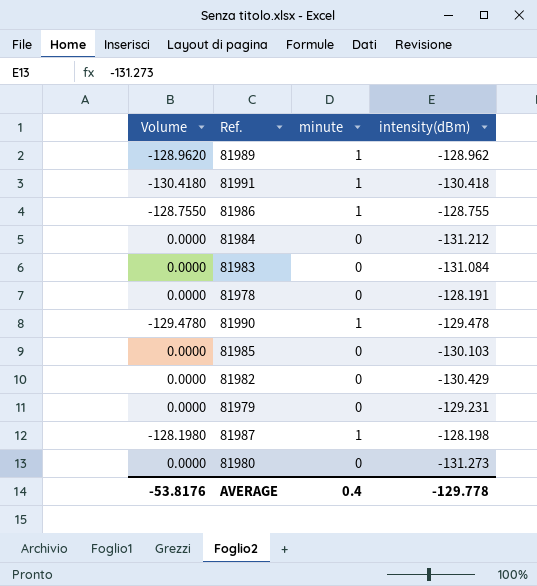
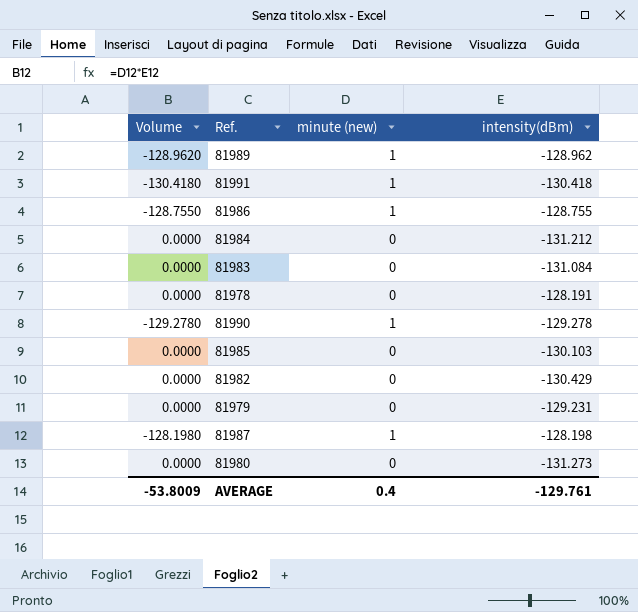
column name: minute -> minute (new)
81990 | Volume: -129.4780 -> -129.2780
81990 | intensity(dBm): -129.478 -> -129.278
AVERAGE | Volume: -53.8176 -> -53.8009
AVERAGE | intensity(dBm): -129.778 -> -129.761

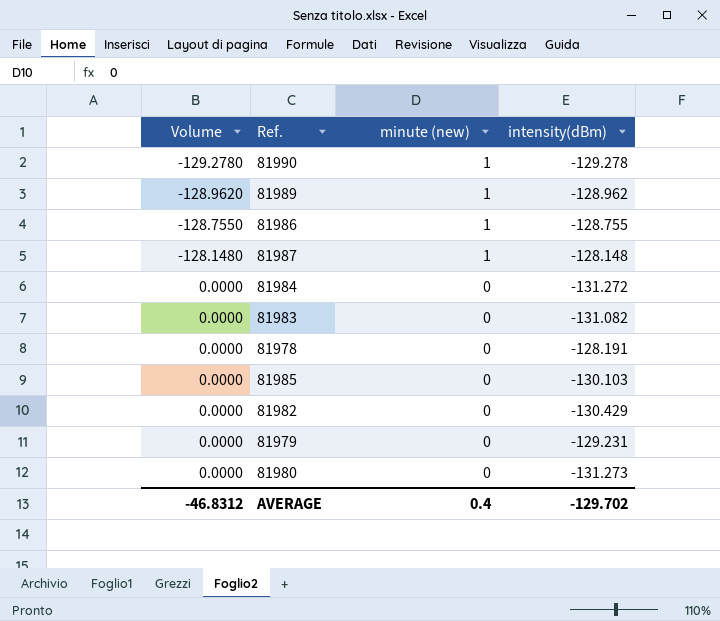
row order: none -> Volume ascending
row 81991: -130.4180 | 1 | -130.418 -> none
81987 | Volume: -128.1980 -> -128.1480
81987 | intensity(dBm): -128.198 -> -128.148
81984 | intensity(dBm): -131.212 -> -131.272
81983 | intensity(dBm): -131.084 -> -131.082
AVERAGE | Volume: -53.8009 -> -46.8312
AVERAGE | intensity(dBm): -129.761 -> -129.702

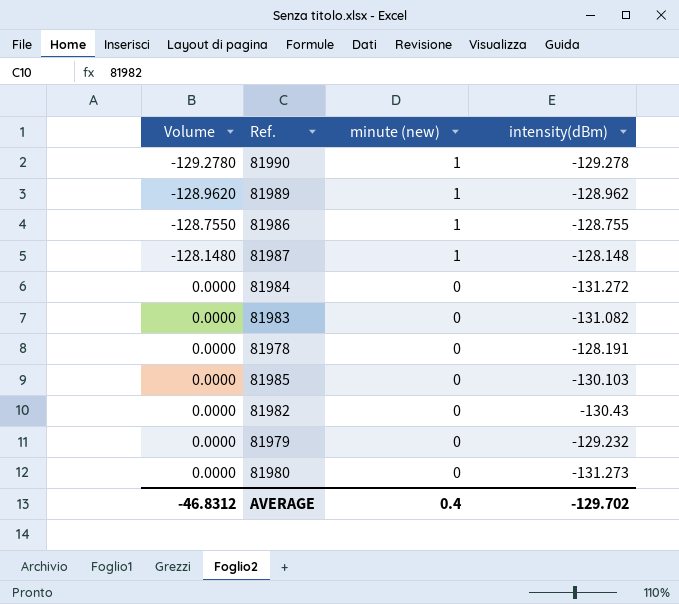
81982 | intensity(dBm): -130.429 -> -130.43
81979 | intensity(dBm): -129.231 -> -129.232

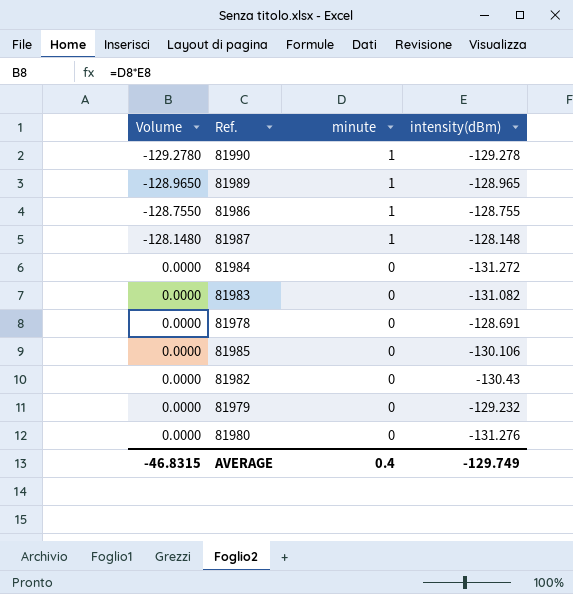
column name: minute (new) -> minute
81989 | Volume: -128.9620 -> -128.9650
81989 | intensity(dBm): -128.962 -> -128.965
81978 | intensity(dBm): -128.191 -> -128.691
81985 | intensity(dBm): -130.103 -> -130.106
81980 | intensity(dBm): -131.273 -> -131.276
AVERAGE | Volume: -46.8312 -> -46.8315
AVERAGE | intensity(dBm): -129.702 -> -129.749

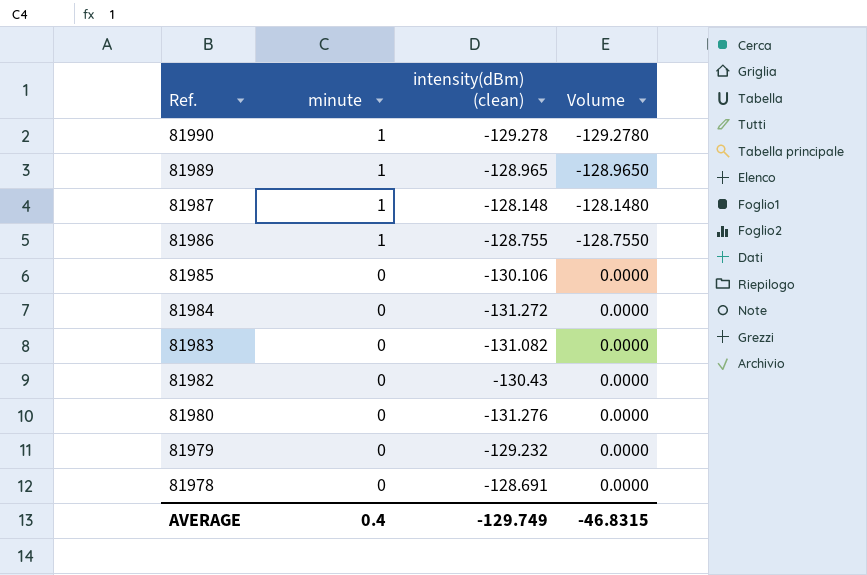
row order: Volume ascending -> Ref. descending
column name: intensity(dBm) -> intensity(dBm) (clean)
column Volume | position: 1 -> 4

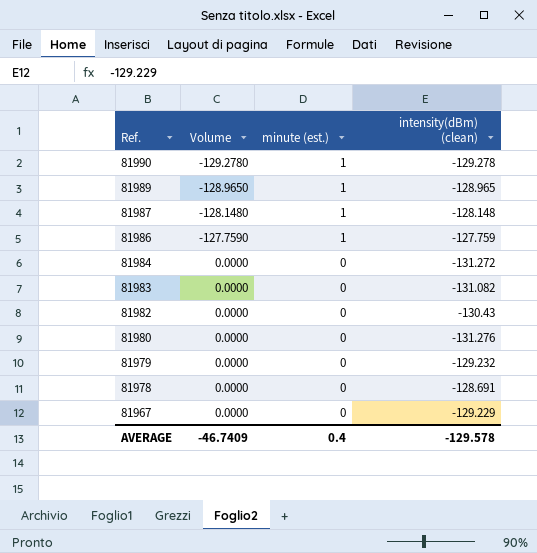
column Volume | position: 4 -> 2
column name: minute -> minute (est.)
row 81985: 0 | -130.106 | 0.0000 -> none
81986 | Volume: -128.7550 -> -127.7590
81986 | intensity(dBm) (clean): -128.755 -> -127.759
row 81967: none -> 0.0000 | 0 | -129.229
AVERAGE | Volume: -46.8315 -> -46.7409
AVERAGE | intensity(dBm) (clean): -129.749 -> -129.578

